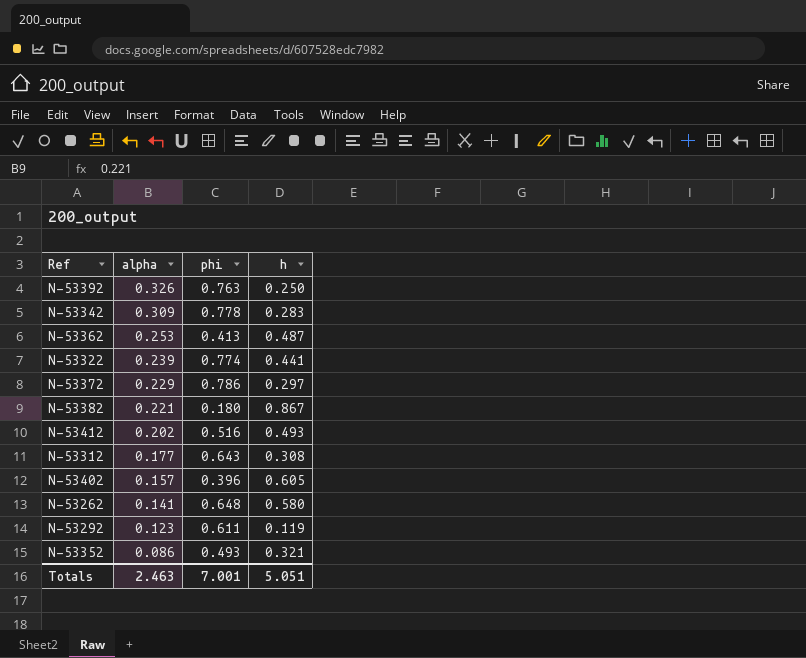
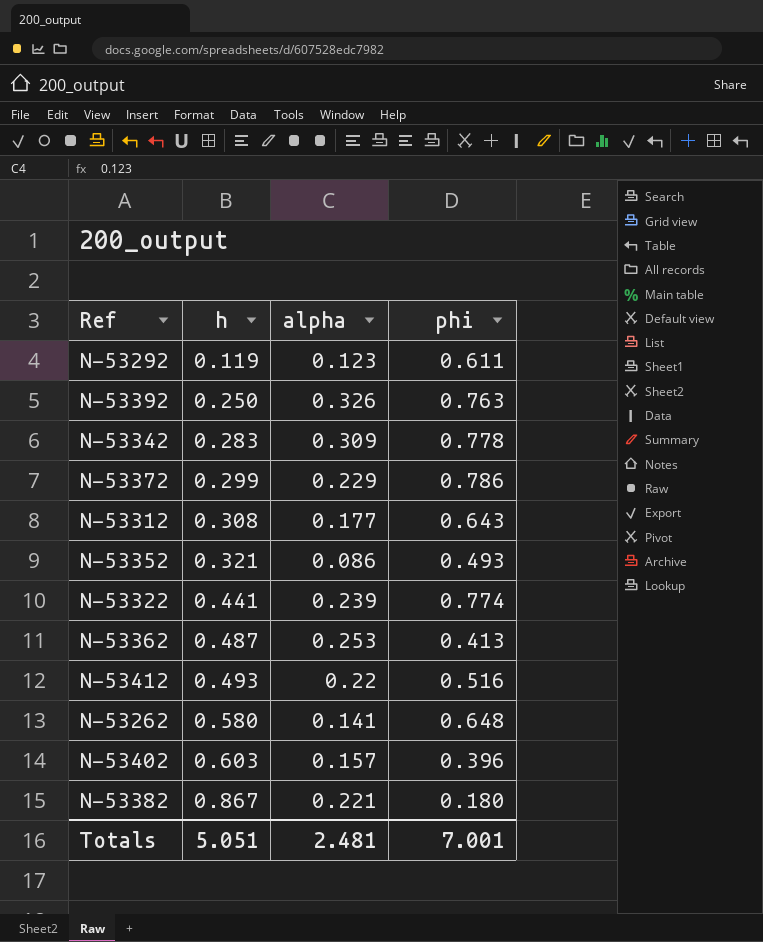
row order: alpha descending -> h ascending
column h | position: 4 -> 2
N-53372 | h: 0.297 -> 0.299
N-53412 | alpha: 0.202 -> 0.22
N-53402 | h: 0.605 -> 0.603
Totals | alpha: 2.463 -> 2.481

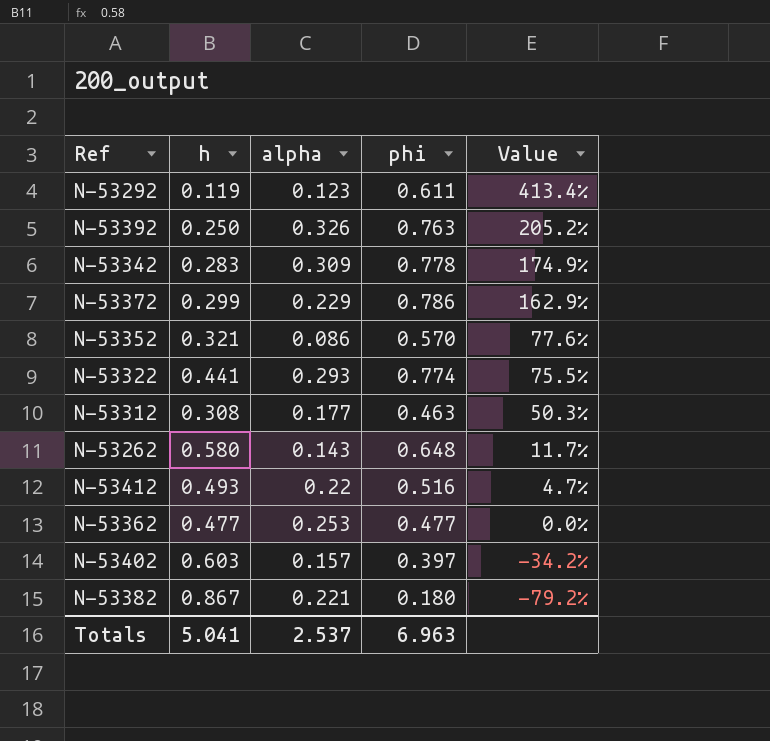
row order: h ascending -> Value descending
column Value | formula: none -> ([phi] - [h]) / [h]
N-53352 | phi: 0.493 -> 0.570
N-53322 | alpha: 0.239 -> 0.293
N-53312 | phi: 0.643 -> 0.463
N-53262 | alpha: 0.141 -> 0.143
N-53362 | h: 0.487 -> 0.477
N-53362 | phi: 0.413 -> 0.477
N-53402 | phi: 0.396 -> 0.397
Totals | h: 5.051 -> 5.041
Totals | alpha: 2.481 -> 2.537
Totals | phi: 7.001 -> 6.963

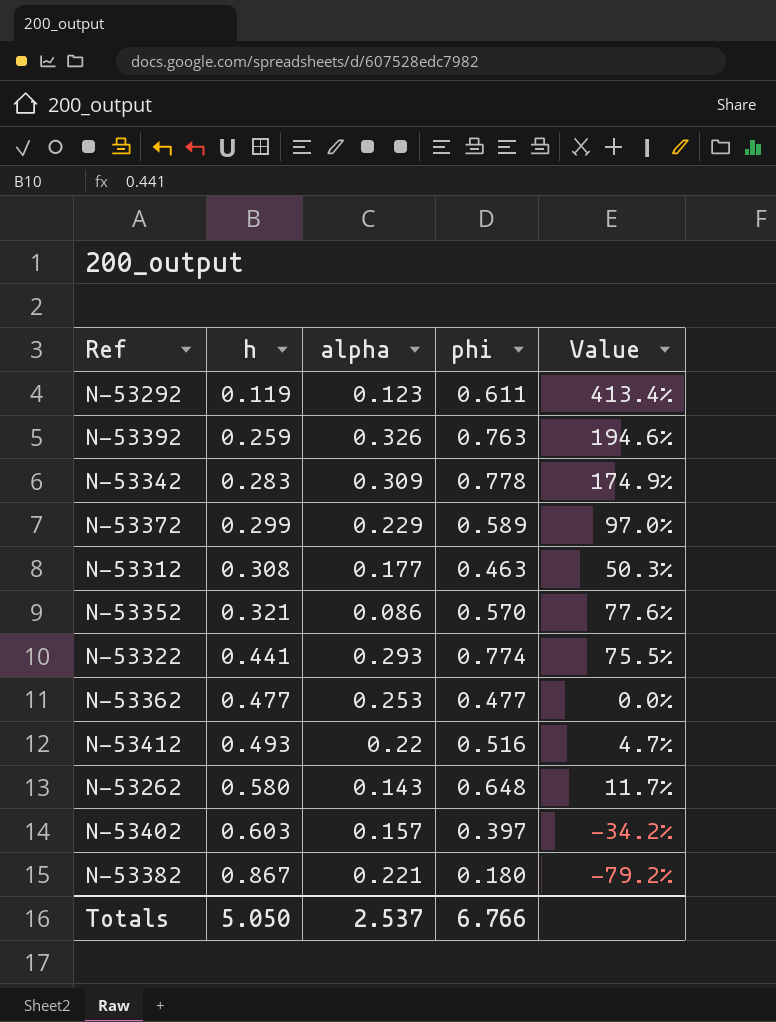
row order: Value descending -> h ascending
N-53392 | h: 0.250 -> 0.259
N-53392 | Value: 205.2% -> 194.6%
N-53372 | phi: 0.786 -> 0.589
N-53372 | Value: 162.9% -> 97.0%
Totals | h: 5.041 -> 5.050
Totals | phi: 6.963 -> 6.766

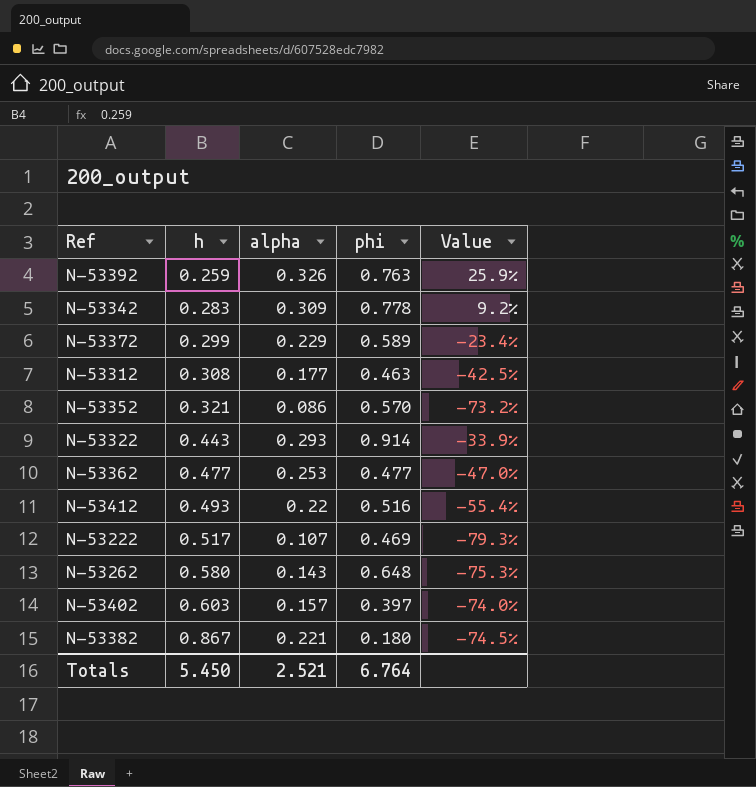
column Value | formula: ([phi] - [h]) / [h] -> ([alpha] - [h]) / [h]
row N-53292: 0.119 | 0.123 | 0.611 | 413.4% -> none
N-53322 | h: 0.441 -> 0.443
N-53322 | phi: 0.774 -> 0.914
row N-53222: none -> 0.517 | 0.107 | 0.469 | -79.3%
Totals | h: 5.050 -> 5.450
Totals | alpha: 2.537 -> 2.521
Totals | phi: 6.766 -> 6.764

